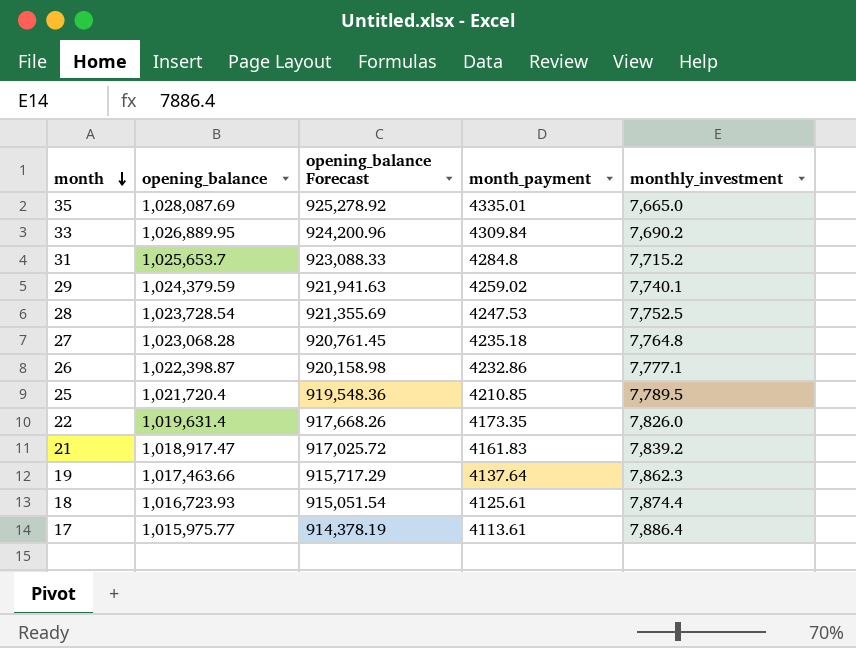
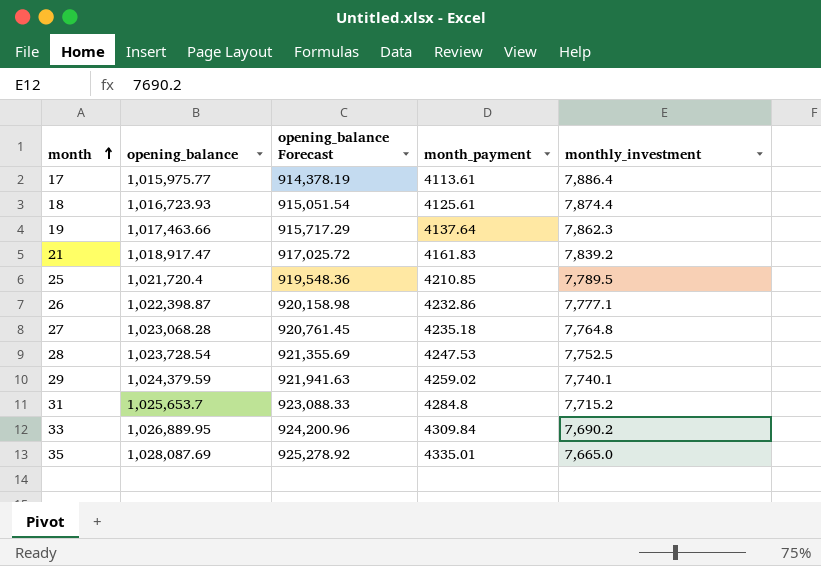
row order: month descending -> month ascending
row 22: 1,019,631.4 | 917,668.26 | 4173.35 | 7,826.0 -> none

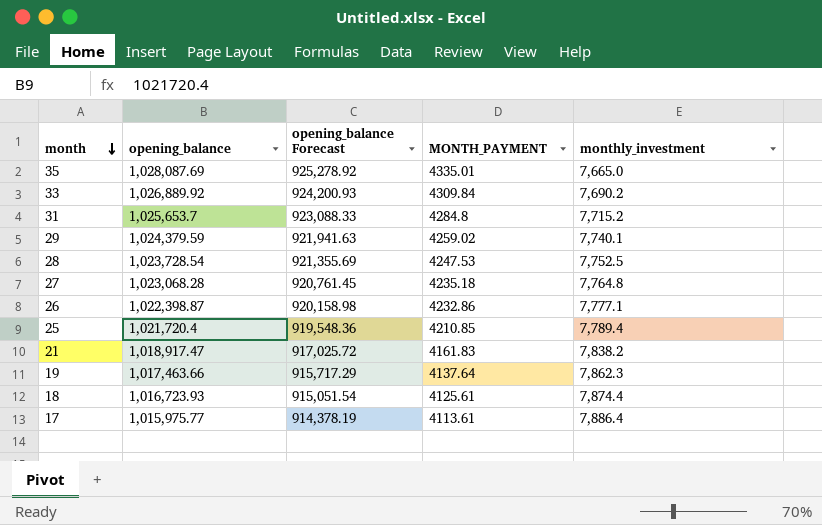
row order: month ascending -> month descending
column name: month_payment -> MONTH_PAYMENT
33 | opening_balance: 1,026,889.95 -> 1,026,889.92
33 | opening_balance Forecast: 924,200.96 -> 924,200.93
25 | monthly_investment: 7,789.5 -> 7,789.4
21 | monthly_investment: 7,839.2 -> 7,838.2

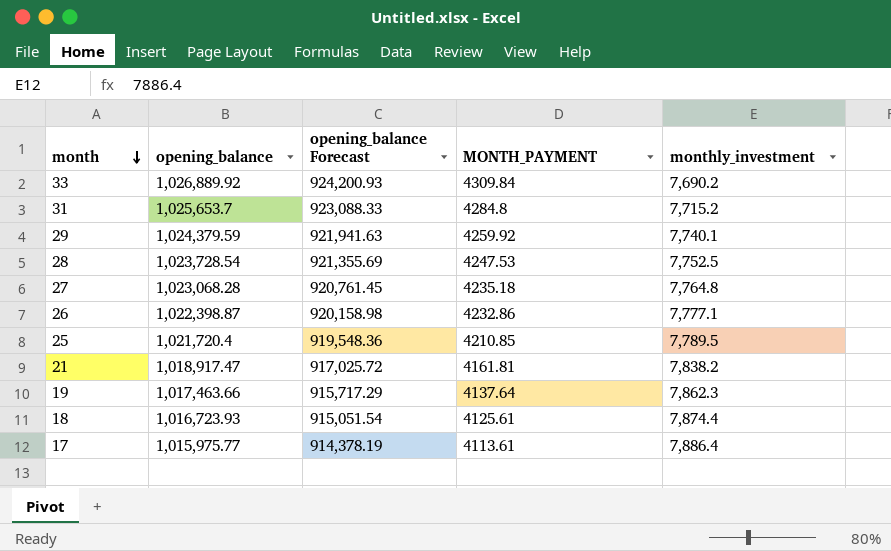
row 35: 1,028,087.69 | 925,278.92 | 4335.01 | 7,665.0 -> none
29 | MONTH_PAYMENT: 4259.02 -> 4259.92
25 | monthly_investment: 7,789.4 -> 7,789.5
21 | MONTH_PAYMENT: 4161.83 -> 4161.81

